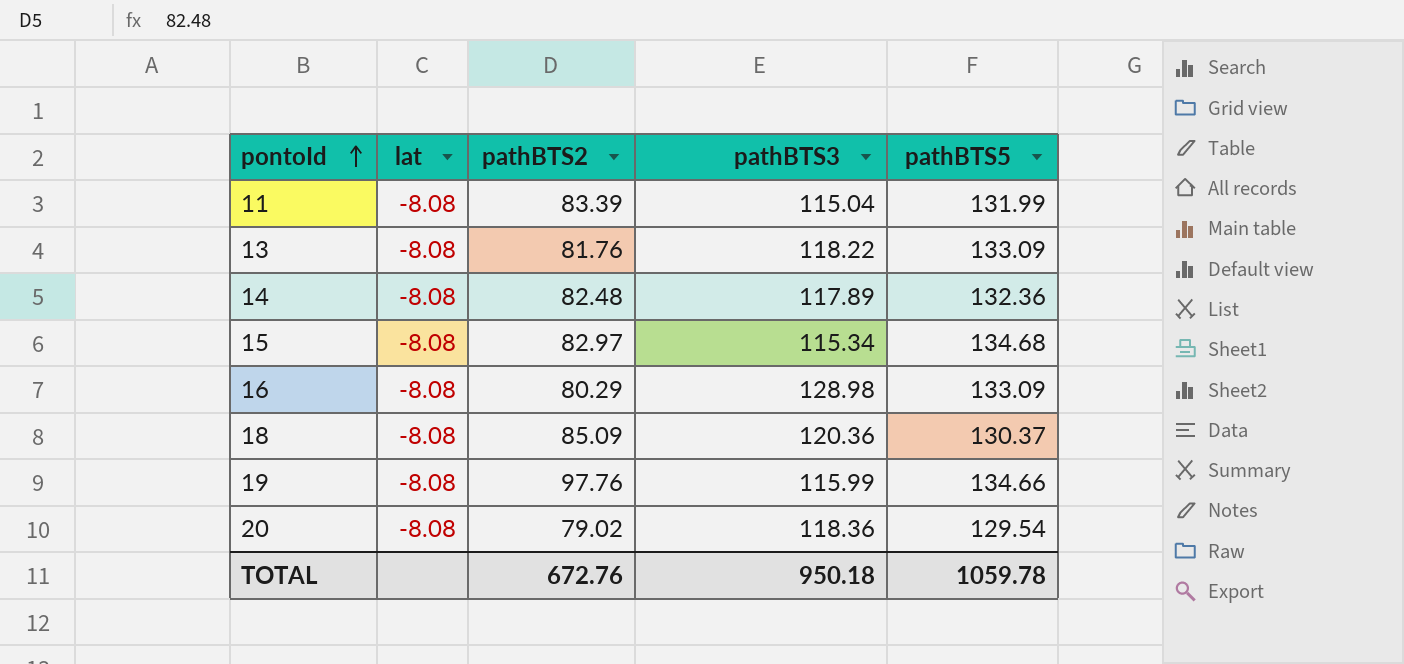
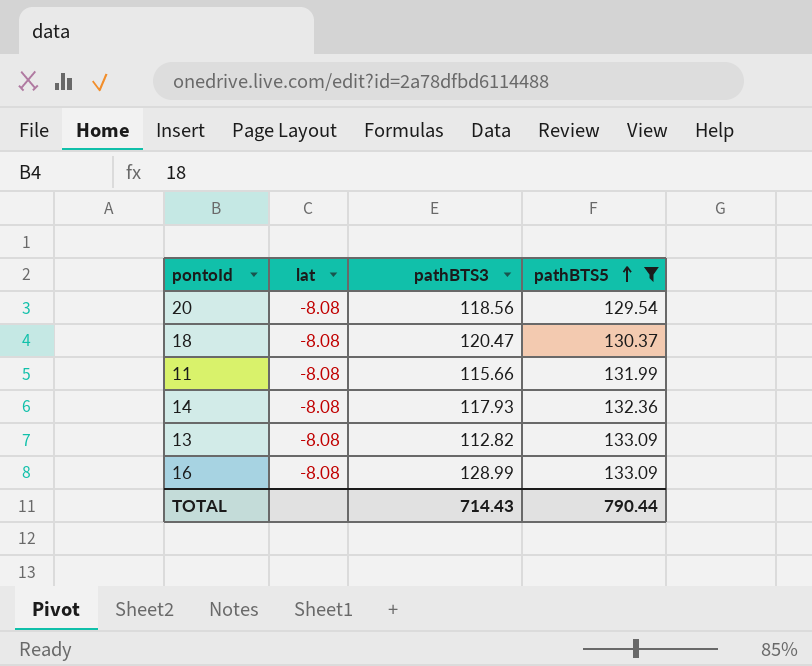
filter: none -> pathBTS5 <= 133.09
row order: pontoId ascending -> pathBTS5 ascending
column pathBTS2 | position: 3 -> none
20 | pathBTS3: 118.36 -> 118.56
18 | pathBTS3: 120.36 -> 120.47
11 | pathBTS3: 115.04 -> 115.66
14 | pathBTS3: 117.89 -> 117.93
13 | pathBTS3: 118.22 -> 112.82
16 | pathBTS3: 128.98 -> 128.99
TOTAL | pathBTS3: 950.18 -> 714.43
TOTAL | pathBTS5: 1059.78 -> 790.44

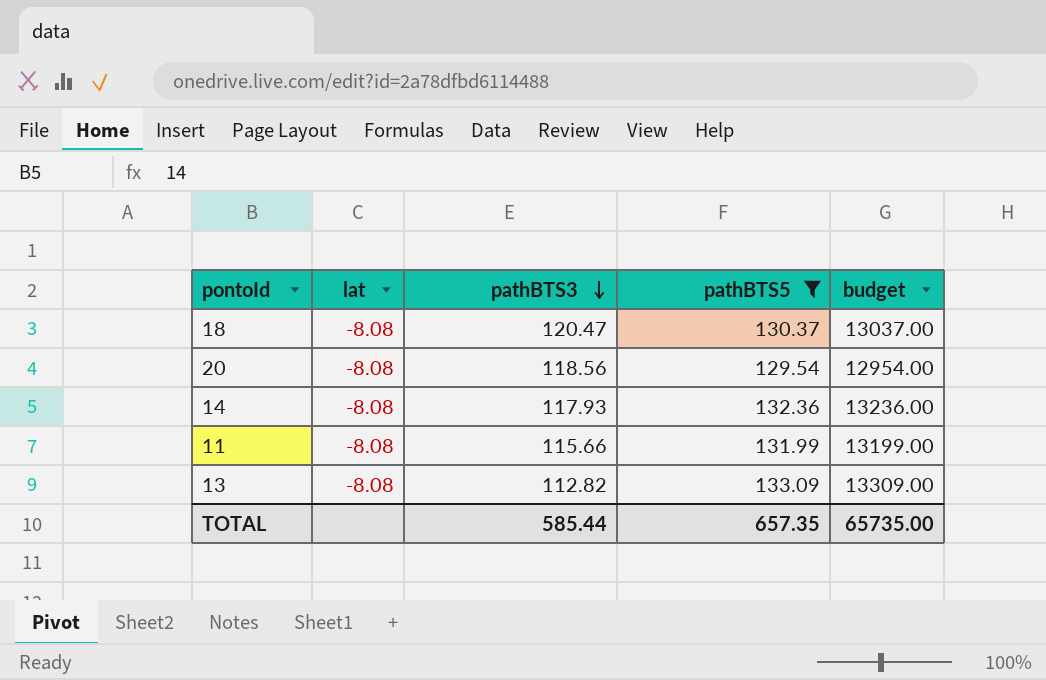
row order: pathBTS5 ascending -> pathBTS3 descending
column budget | formula: none -> [pathBTS5] * 100
row 16: -8.08 | 128.99 | 133.09 -> none
TOTAL | pathBTS3: 714.43 -> 585.44
TOTAL | pathBTS5: 790.44 -> 657.35

